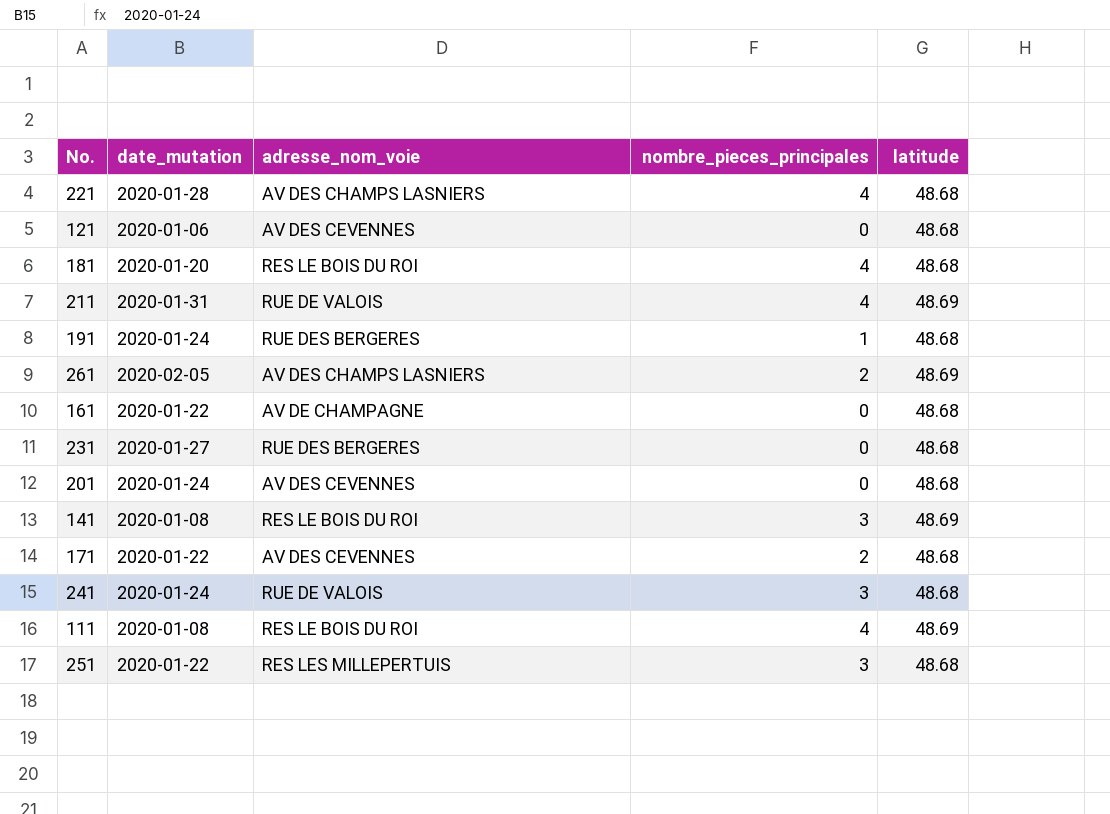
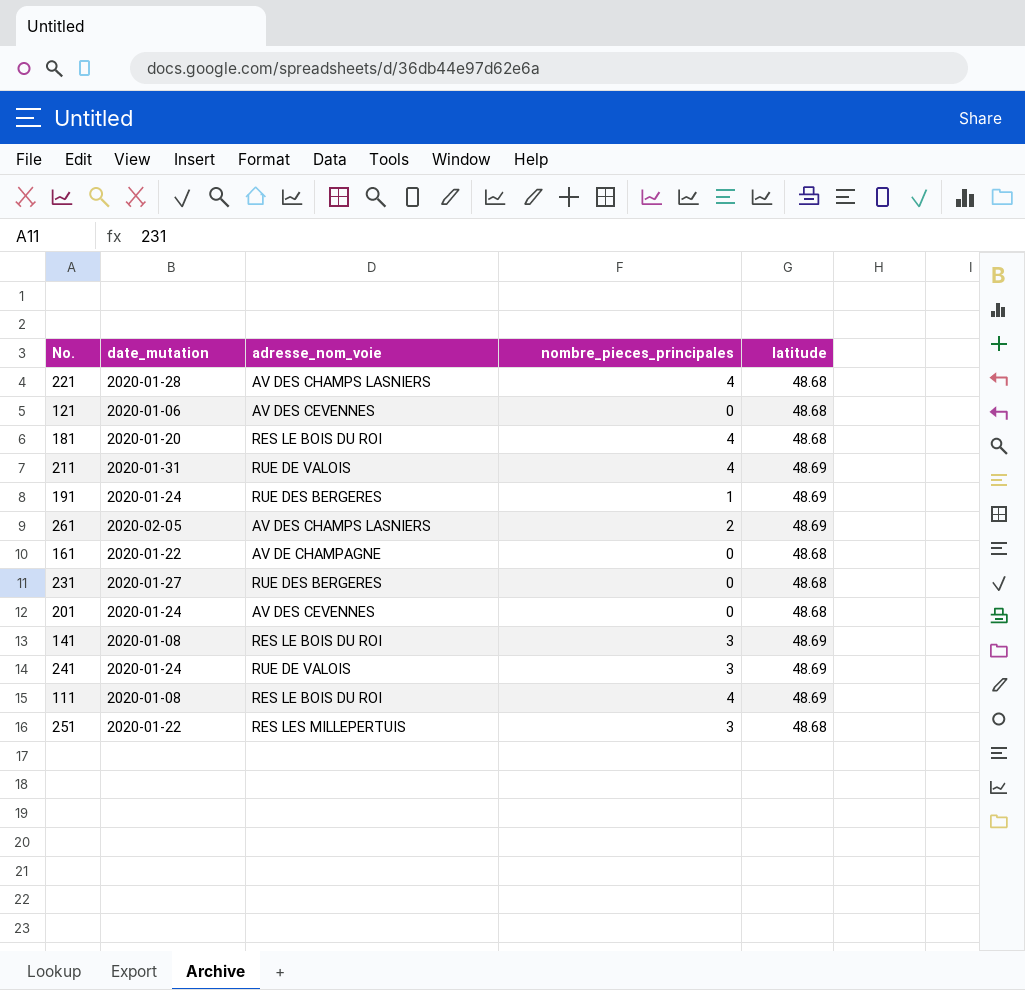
row 171: 2020-01-22 | AV DES CEVENNES | 2 | 48.68 -> none
191 | latitude: 48.68 -> 48.69
241 | latitude: 48.68 -> 48.69

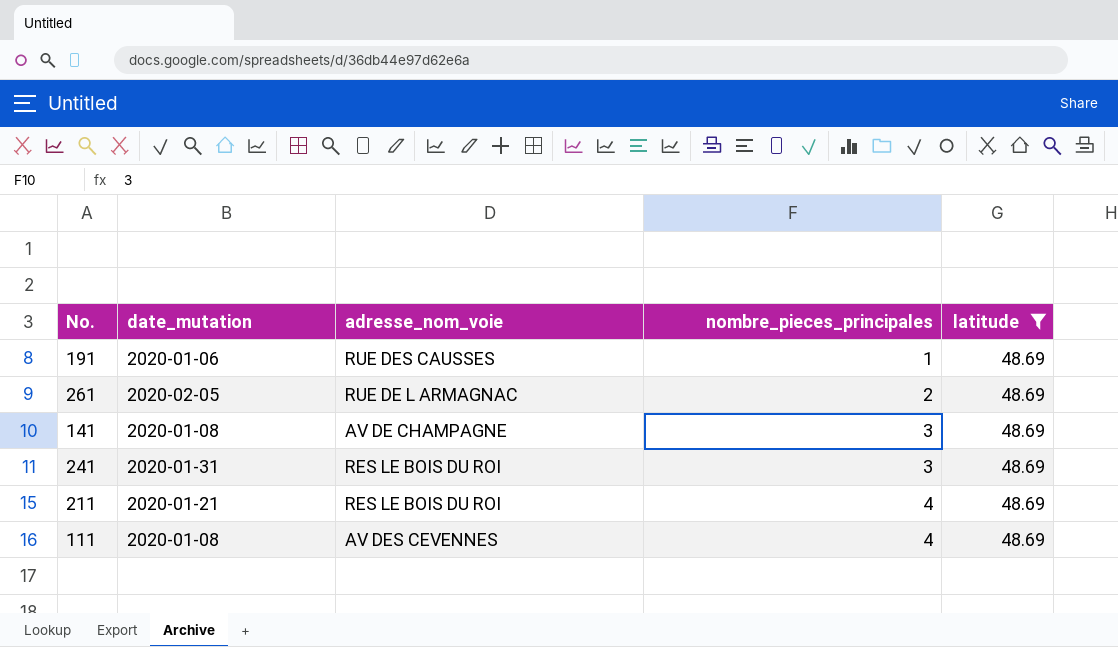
filter: none -> latitude = 48.69
row order: none -> nombre_pieces_principales ascending
191 | date_mutation: 2020-01-24 -> 2020-01-06
191 | adresse_nom_voie: RUE DES BERGERES -> RUE DES CAUSSES
261 | adresse_nom_voie: AV DES CHAMPS LASNIERS -> RUE DE L ARMAGNAC
141 | adresse_nom_voie: RES LE BOIS DU ROI -> AV DE CHAMPAGNE
241 | date_mutation: 2020-01-24 -> 2020-01-31
241 | adresse_nom_voie: RUE DE VALOIS -> RES LE BOIS DU ROI
211 | date_mutation: 2020-01-31 -> 2020-01-21
211 | adresse_nom_voie: RUE DE VALOIS -> RES LE BOIS DU ROI
111 | adresse_nom_voie: RES LE BOIS DU ROI -> AV DES CEVENNES

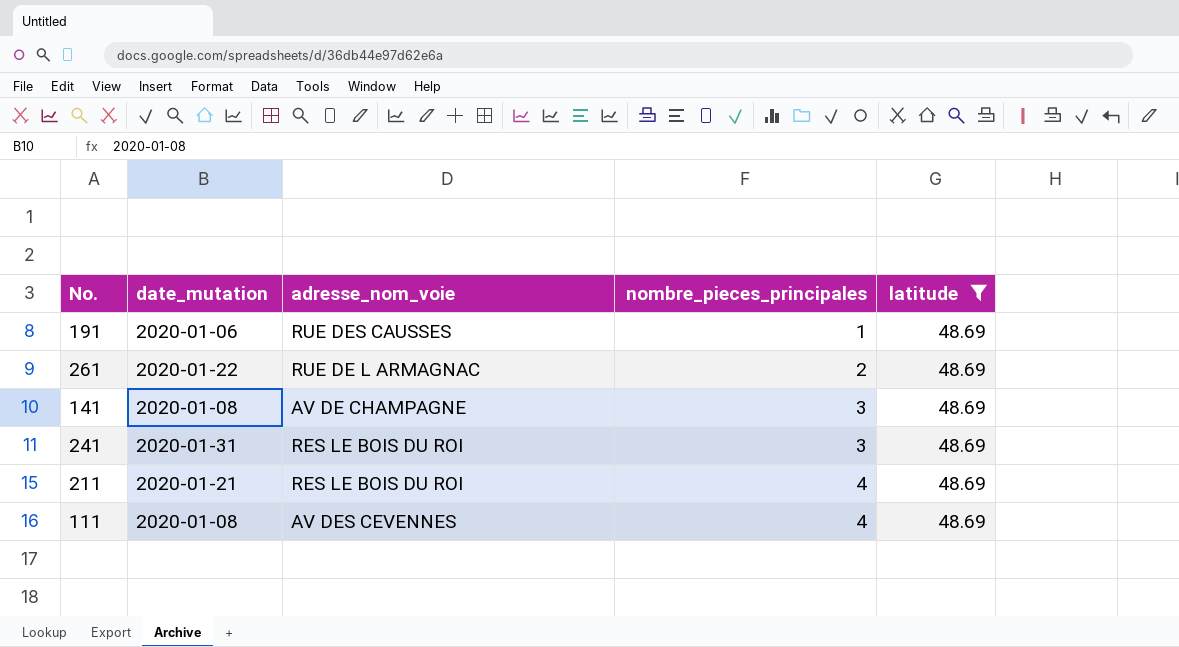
261 | date_mutation: 2020-02-05 -> 2020-01-22

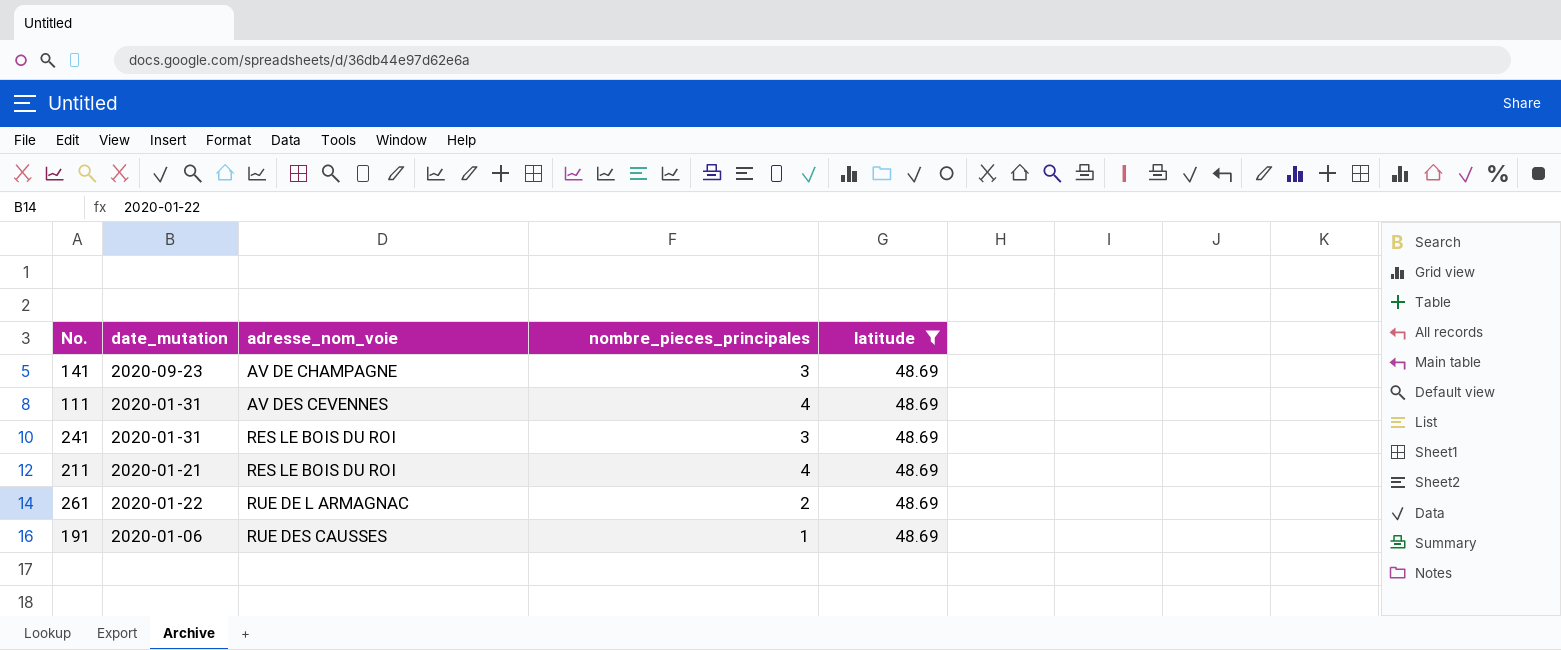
row order: nombre_pieces_principales ascending -> adresse_nom_voie ascending
141 | date_mutation: 2020-01-08 -> 2020-09-23
111 | date_mutation: 2020-01-08 -> 2020-01-31

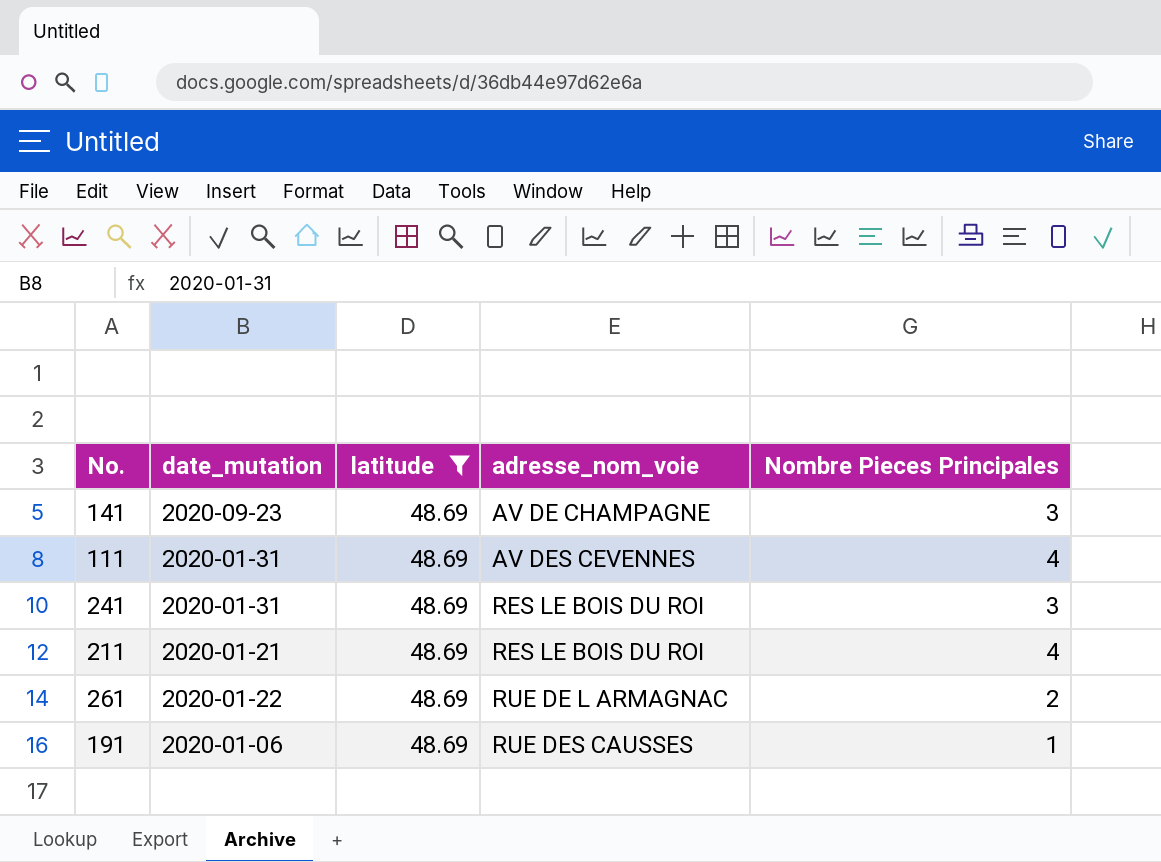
column latitude | position: 5 -> 3
column name: nombre_pieces_principales -> Nombre Pieces Principales

